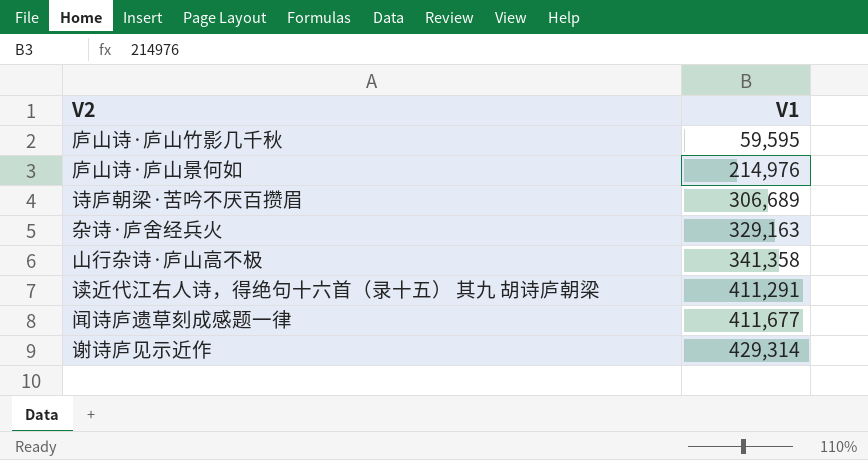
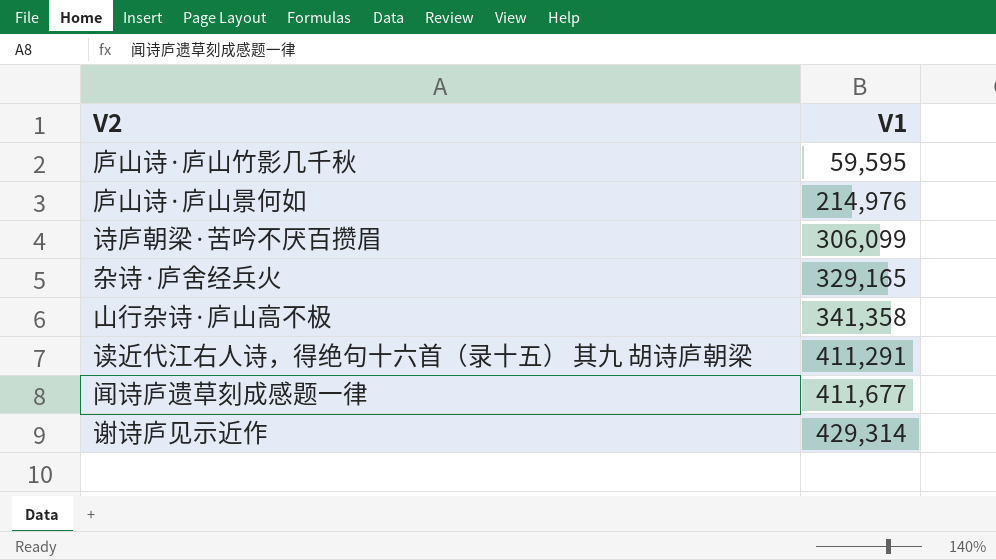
诗庐朝梁·苦吟不厌百攒眉 | V1: 306,689 -> 306,099
杂诗·庐舍经兵火 | V1: 329,163 -> 329,165

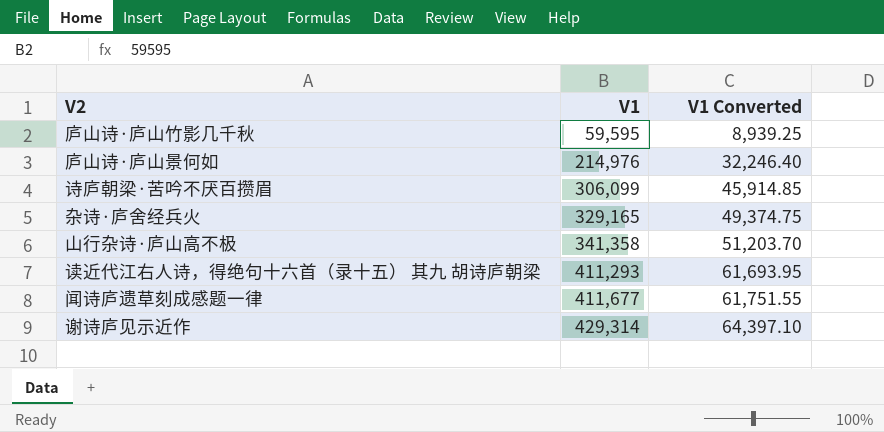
column V1 Converted | formula: none -> [V1] * 0.15
读近代江右人诗，得绝句十六首（录十五） 其九 胡诗庐朝梁 | V1: 411,291 -> 411,293

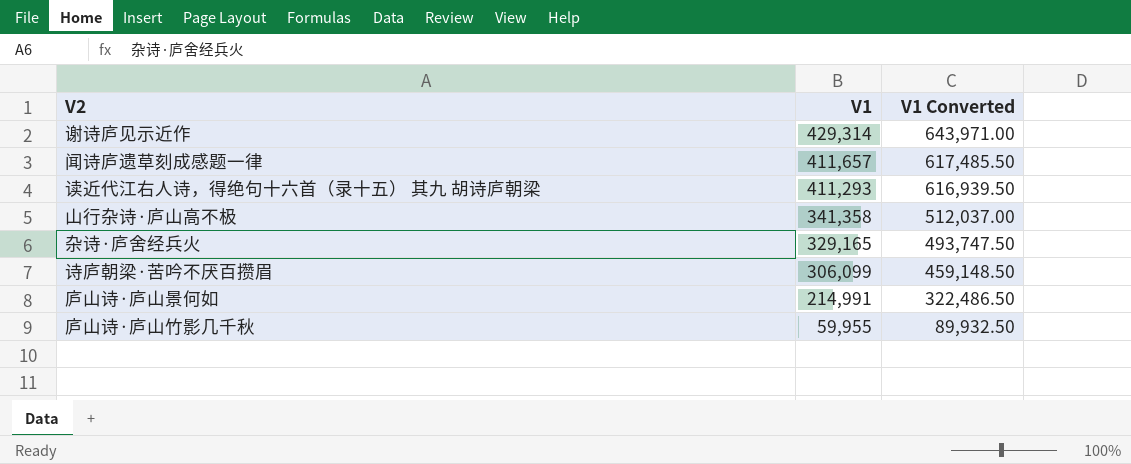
row order: V1 ascending -> V1 descending
column V1 Converted | formula: [V1] * 0.15 -> [V1] * 1.5
闻诗庐遗草刻成感题一律 | V1: 411,677 -> 411,657
庐山诗·庐山景何如 | V1: 214,976 -> 214,991
庐山诗·庐山竹影几千秋 | V1: 59,595 -> 59,955

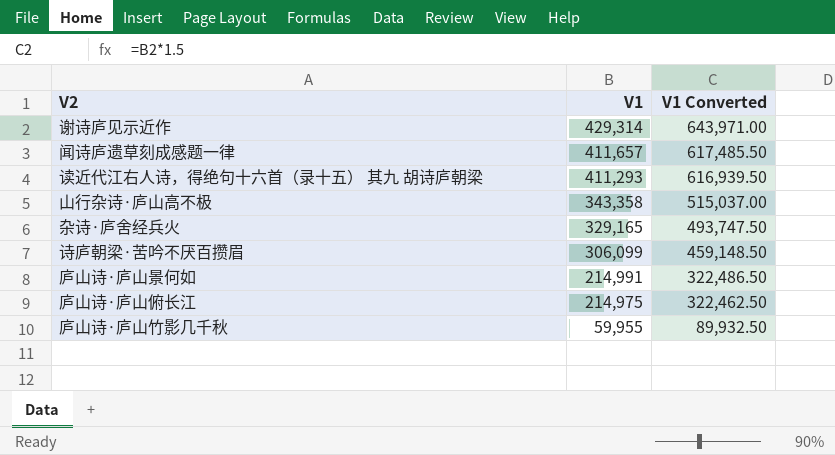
山行杂诗·庐山高不极 | V1: 341,358 -> 343,358
山行杂诗·庐山高不极 | V1 Converted: 512,037.00 -> 515,037.00
row 庐山诗·庐山俯长江: none -> 214,975 | 322,462.50

